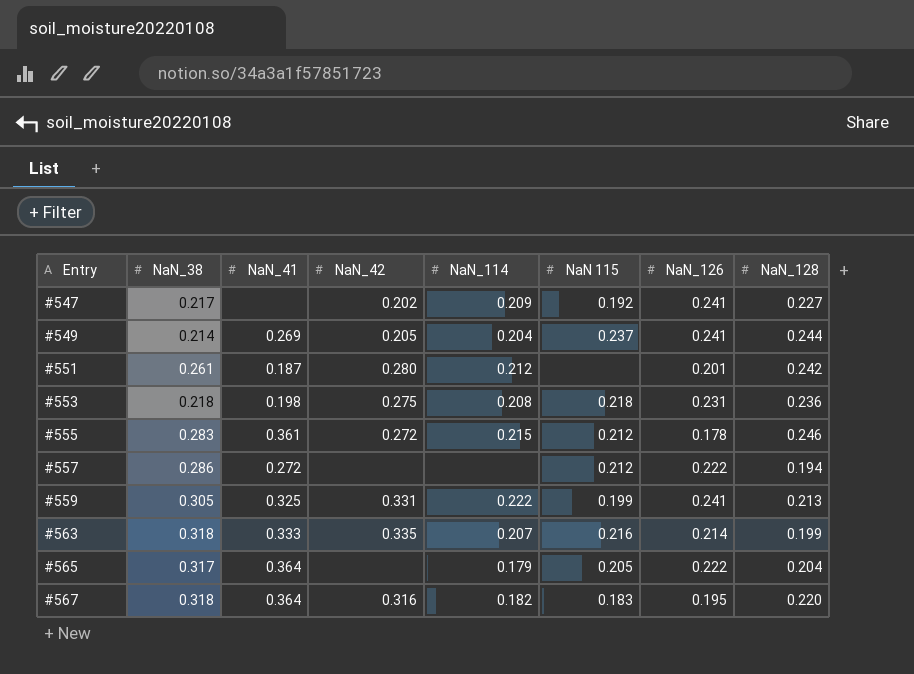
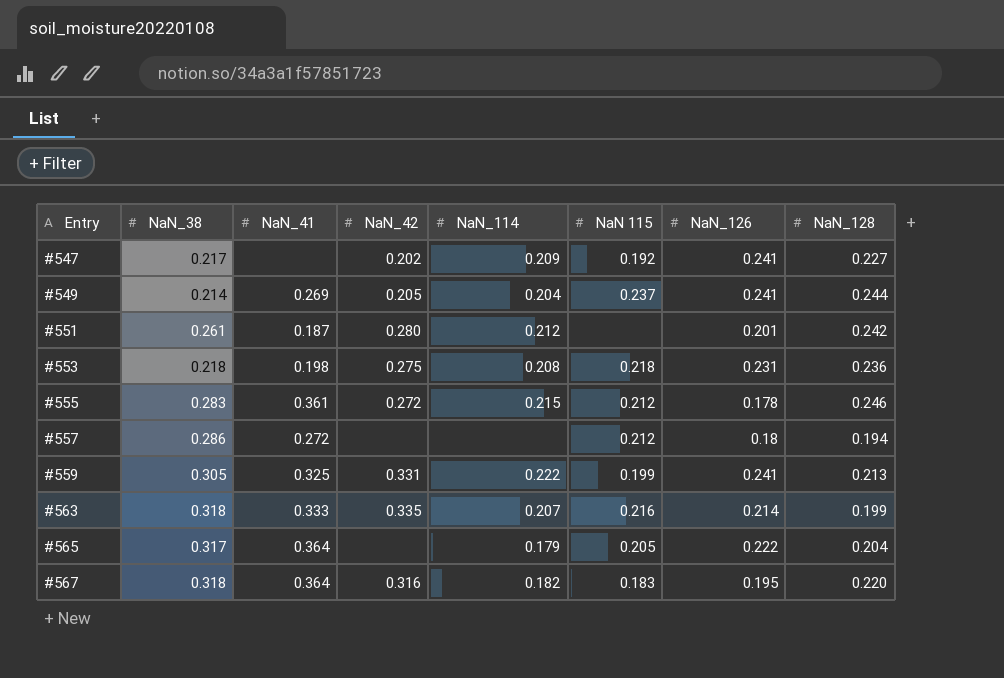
#557 | NaN_126: 0.222 -> 0.18

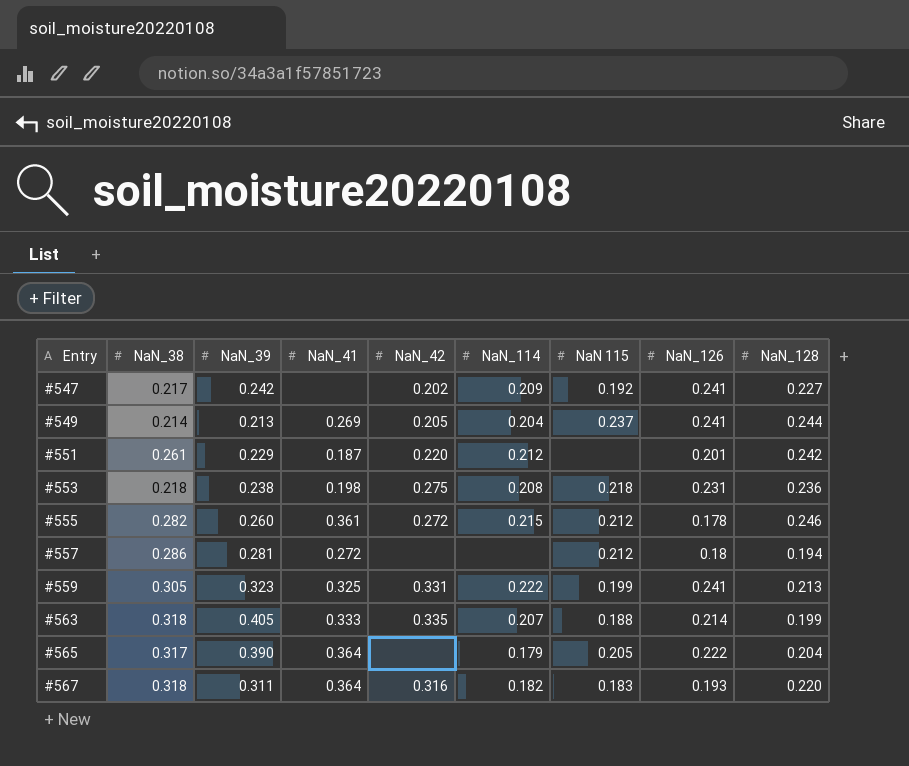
column NaN_39 | position: none -> 3
#551 | NaN_42: 0.280 -> 0.220
#555 | NaN_38: 0.283 -> 0.282
#563 | NaN 115: 0.216 -> 0.188
#567 | NaN_126: 0.195 -> 0.193

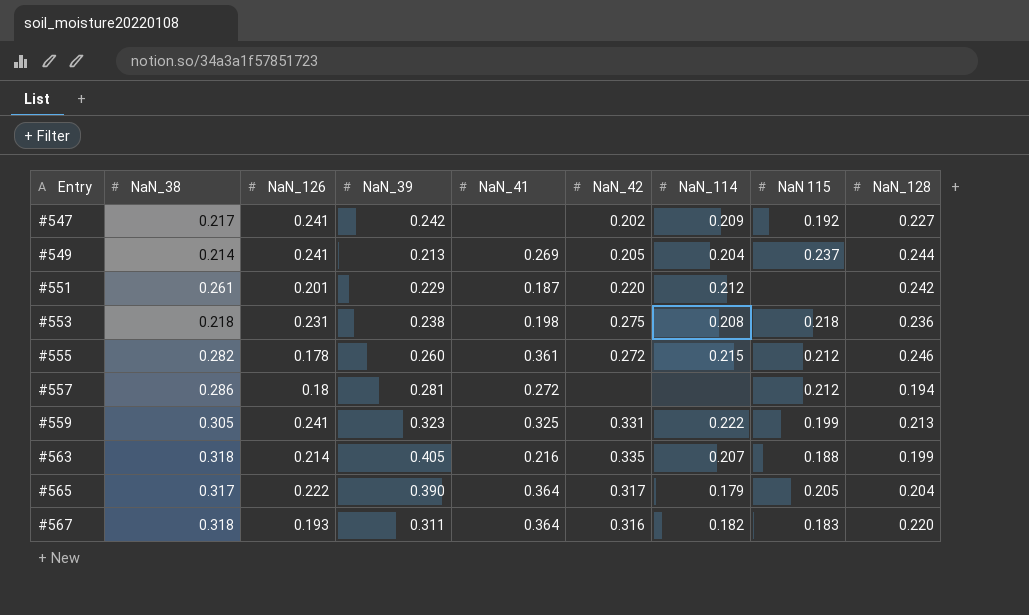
column NaN_126 | position: 8 -> 3
#563 | NaN_41: 0.333 -> 0.216
#565 | NaN_42: none -> 0.317

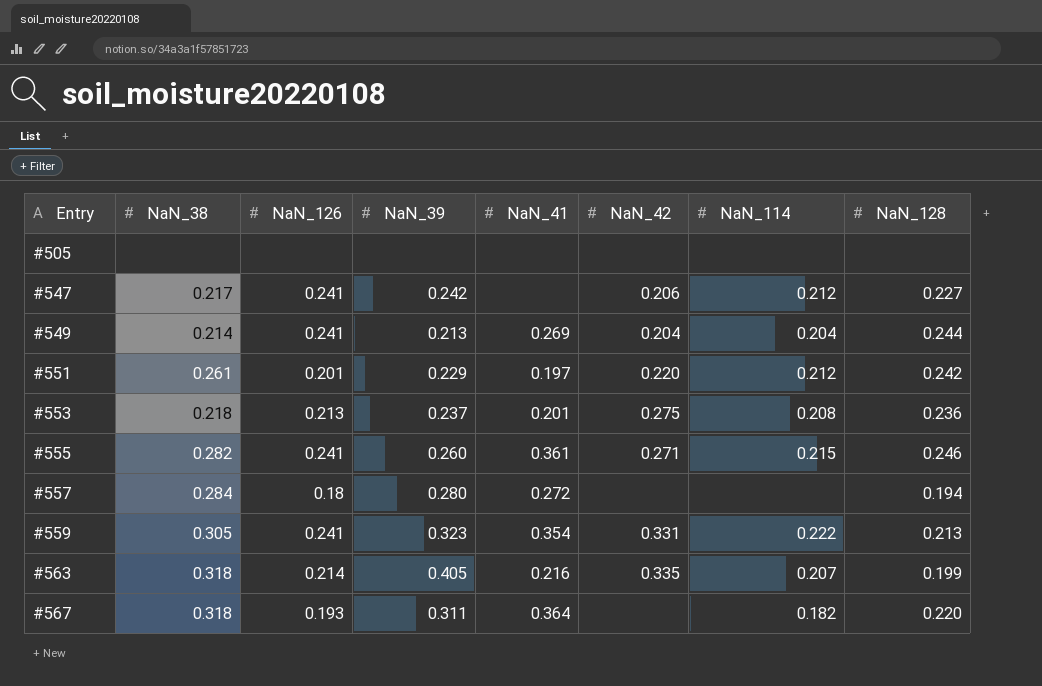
column NaN 115 | position: 8 -> none
row #565: 0.317 | 0.222 | 0.390 | 0.364 | 0.317 | 0.179 | 0.205 | 0.204 -> none
row #505: none -> none | none | none | none | none | none | none
#547 | NaN_42: 0.202 -> 0.206
#547 | NaN_114: 0.209 -> 0.212
#549 | NaN_42: 0.205 -> 0.204
#551 | NaN_41: 0.187 -> 0.197
#553 | NaN_126: 0.231 -> 0.213
#553 | NaN_39: 0.238 -> 0.237
#553 | NaN_41: 0.198 -> 0.201
#555 | NaN_126: 0.178 -> 0.241
#555 | NaN_42: 0.272 -> 0.271
#557 | NaN_38: 0.286 -> 0.284
#557 | NaN_39: 0.281 -> 0.280
#559 | NaN_41: 0.325 -> 0.354
#567 | NaN_42: 0.316 -> none

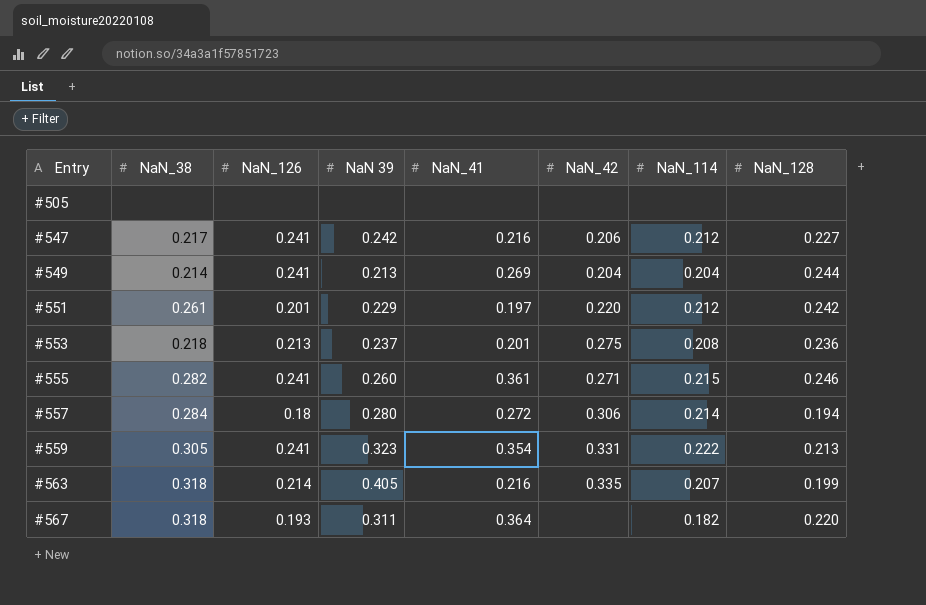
column name: NaN_39 -> NaN 39
#547 | NaN_41: none -> 0.216
#557 | NaN_42: none -> 0.306
#557 | NaN_114: none -> 0.214

